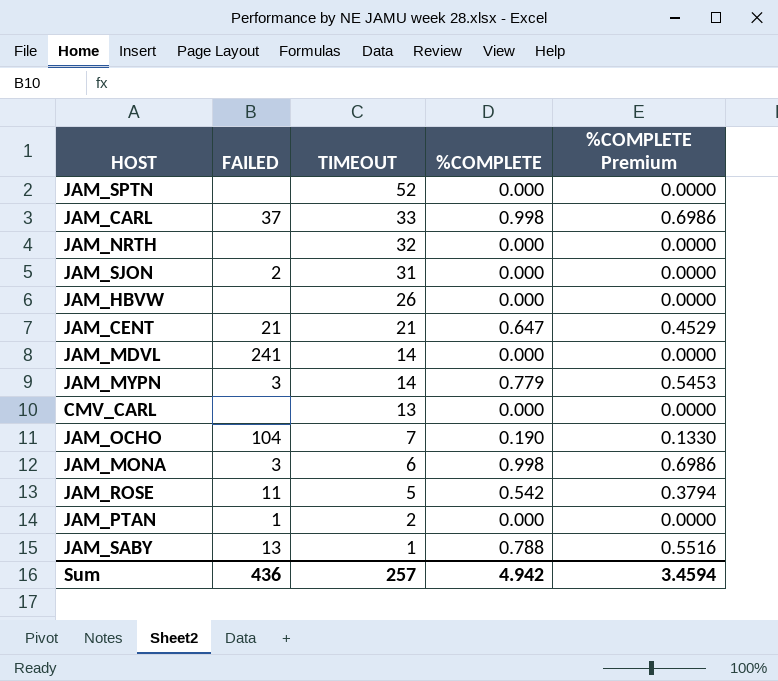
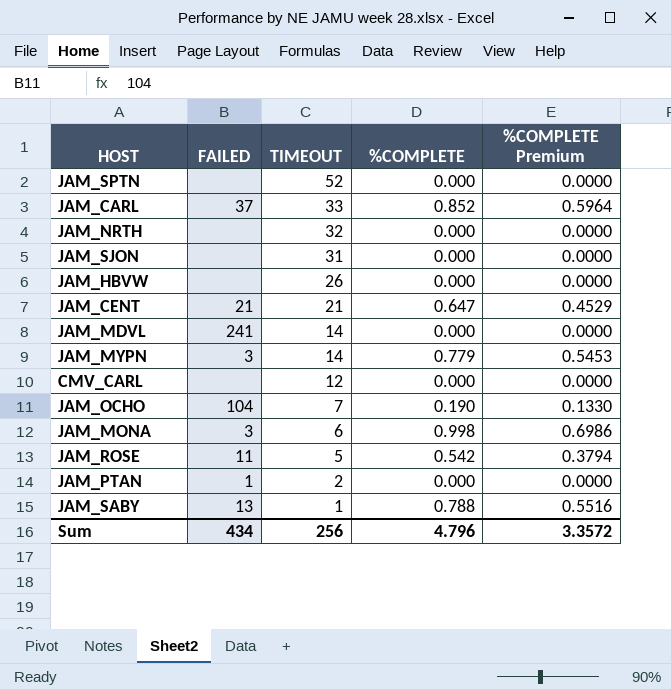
JAM_CARL | %COMPLETE: 0.998 -> 0.852
JAM_CARL | %COMPLETE Premium: 0.6986 -> 0.5964
JAM_SJON | FAILED: 2 -> none
CMV_CARL | TIMEOUT: 13 -> 12
Sum | FAILED: 436 -> 434
Sum | TIMEOUT: 257 -> 256
Sum | %COMPLETE: 4.942 -> 4.796
Sum | %COMPLETE Premium: 3.4594 -> 3.3572

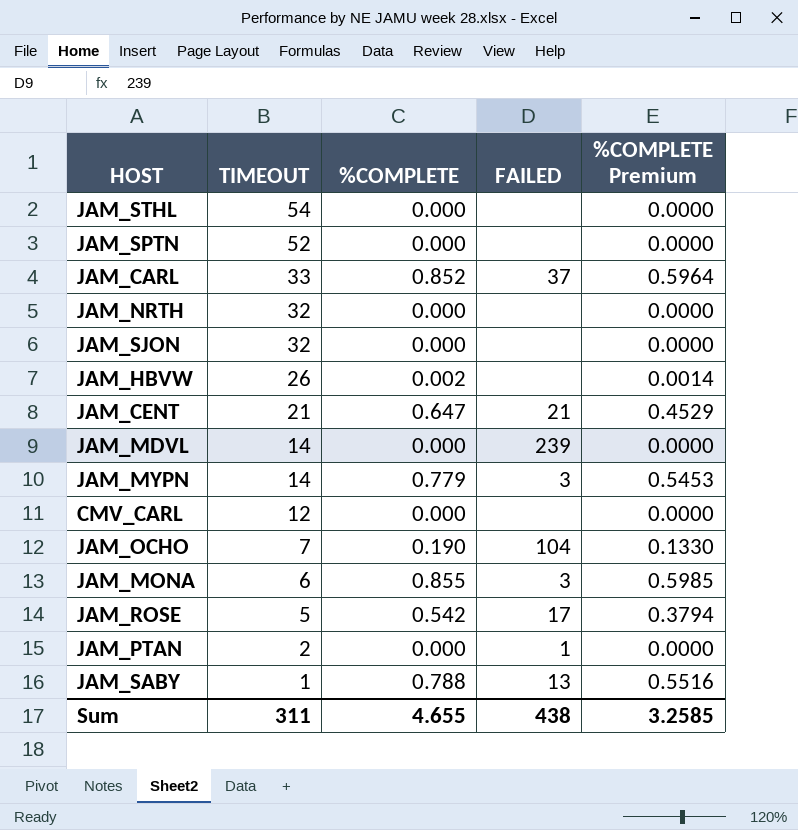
column FAILED | position: 2 -> 4
row JAM_STHL: none -> 54 | 0.000 | none | 0.0000
JAM_SJON | TIMEOUT: 31 -> 32
JAM_HBVW | %COMPLETE: 0.000 -> 0.002
JAM_HBVW | %COMPLETE Premium: 0.0000 -> 0.0014
JAM_MDVL | FAILED: 241 -> 239
JAM_MONA | %COMPLETE: 0.998 -> 0.855
JAM_MONA | %COMPLETE Premium: 0.6986 -> 0.5985
JAM_ROSE | FAILED: 11 -> 17
Sum | TIMEOUT: 256 -> 311
Sum | %COMPLETE: 4.796 -> 4.655
Sum | FAILED: 434 -> 438
Sum | %COMPLETE Premium: 3.3572 -> 3.2585

